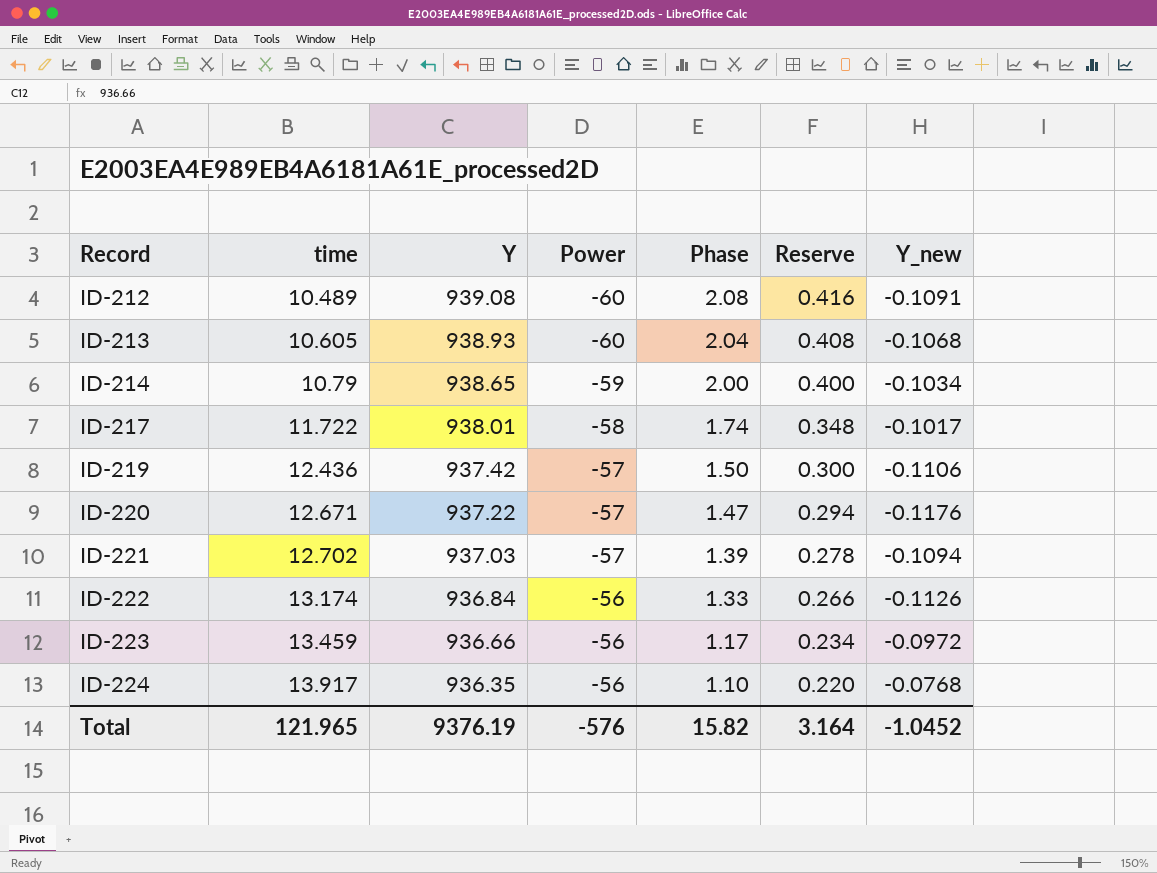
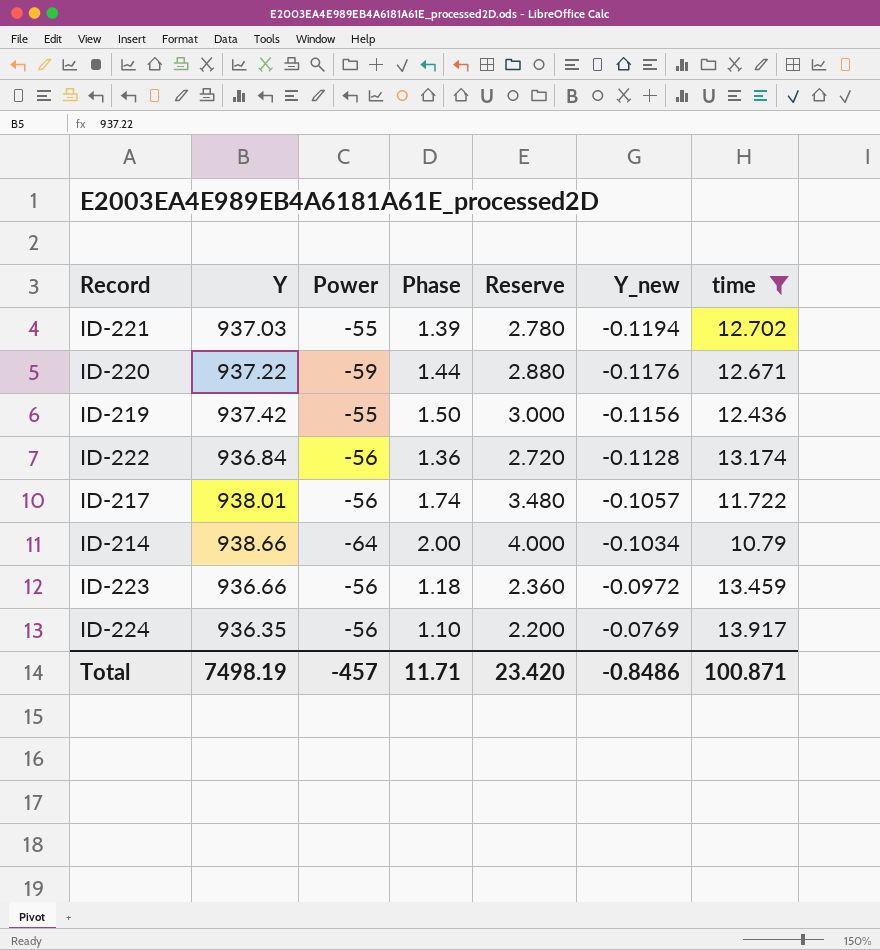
filter: none -> time >= 10.79
row order: Record ascending -> Y_new ascending
column Reserve | formula: [Phase] * 0.2 -> [Phase] * 2
column time | position: 2 -> 7
ID-221 | Power: -57 -> -55
ID-221 | Y_new: -0.1094 -> -0.1194
ID-220 | Power: -57 -> -59
ID-220 | Phase: 1.47 -> 1.44
ID-219 | Power: -57 -> -55
ID-219 | Y_new: -0.1106 -> -0.1156
ID-222 | Phase: 1.33 -> 1.36
ID-222 | Y_new: -0.1126 -> -0.1128
ID-217 | Power: -58 -> -56
ID-217 | Y_new: -0.1017 -> -0.1057
ID-214 | Y: 938.65 -> 938.66
ID-214 | Power: -59 -> -64
ID-223 | Phase: 1.17 -> 1.18
ID-224 | Y_new: -0.0768 -> -0.0769
Total | Y: 9376.19 -> 7498.19
Total | Power: -576 -> -457
Total | Phase: 15.82 -> 11.71
Total | Reserve: 3.164 -> 23.420
Total | Y_new: -1.0452 -> -0.8486
Total | time: 121.965 -> 100.871

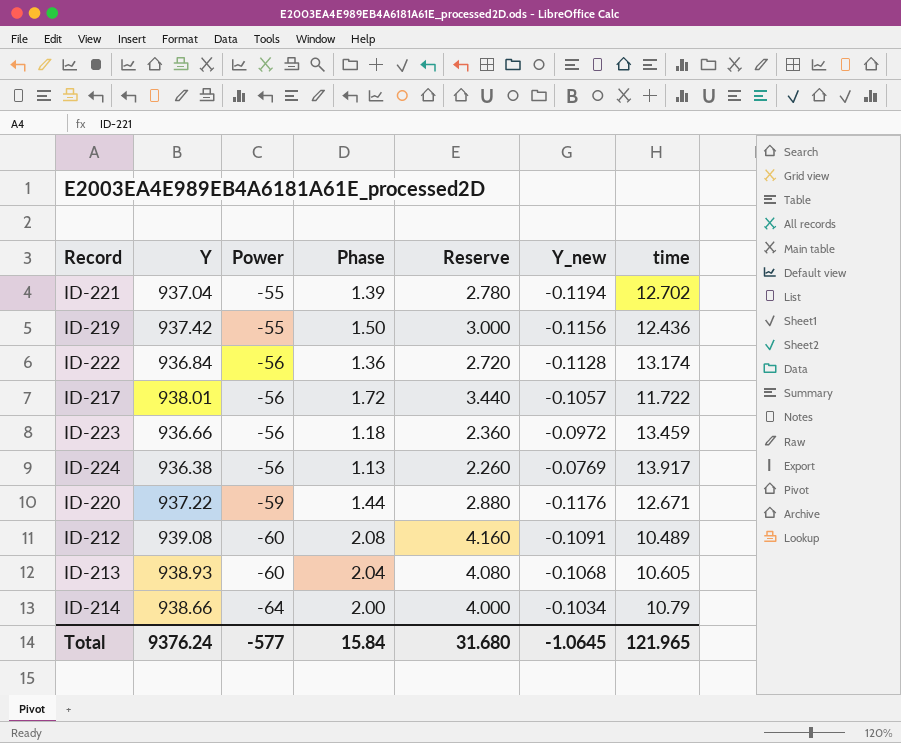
filter: time >= 10.79 -> none
row order: Y_new ascending -> Power descending
ID-221 | Y: 937.03 -> 937.04
ID-217 | Phase: 1.74 -> 1.72
ID-217 | Reserve: 3.480 -> 3.440
ID-224 | Y: 936.35 -> 936.38
ID-224 | Phase: 1.10 -> 1.13
ID-224 | Reserve: 2.200 -> 2.260
Total | Y: 7498.19 -> 9376.24
Total | Power: -457 -> -577
Total | Phase: 11.71 -> 15.84
Total | Reserve: 23.420 -> 31.680
Total | Y_new: -0.8486 -> -1.0645
Total | time: 100.871 -> 121.965

